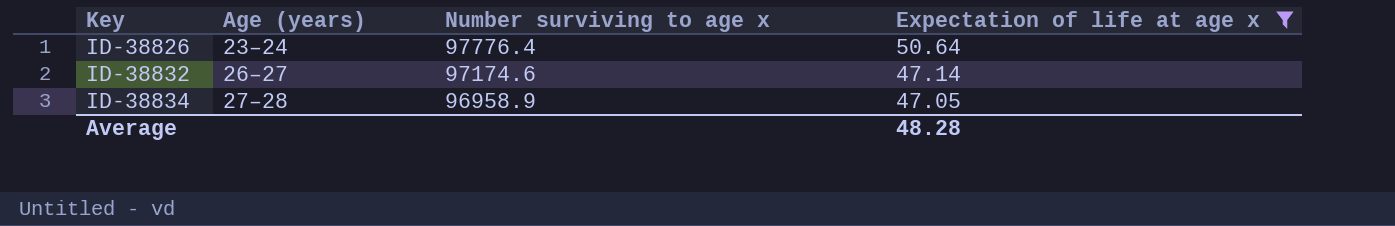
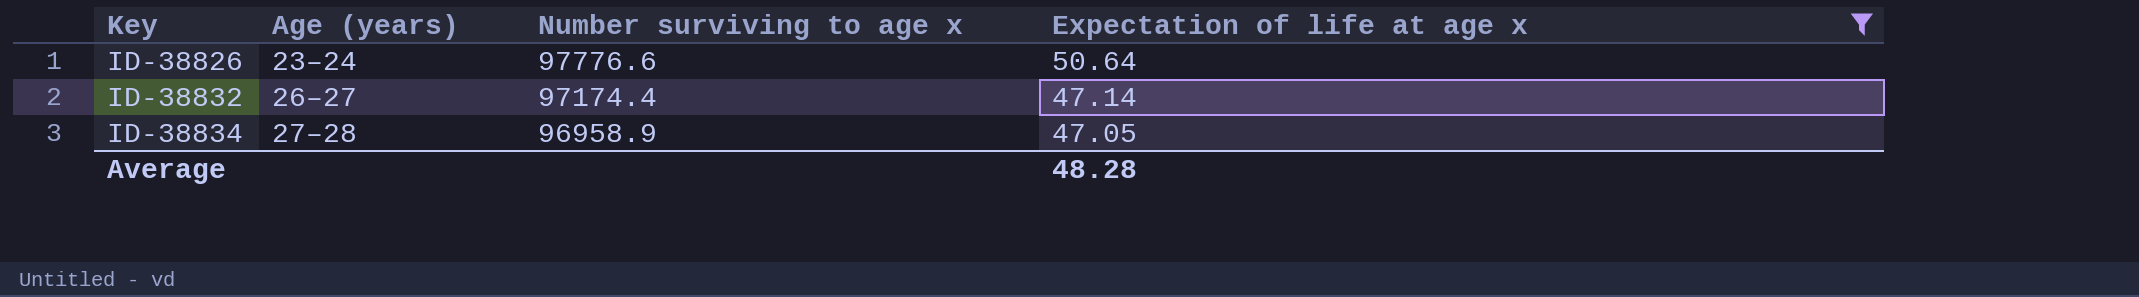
ID-38826 | Number surviving to age x: 97776.4 -> 97776.6
ID-38832 | Number surviving to age x: 97174.6 -> 97174.4

